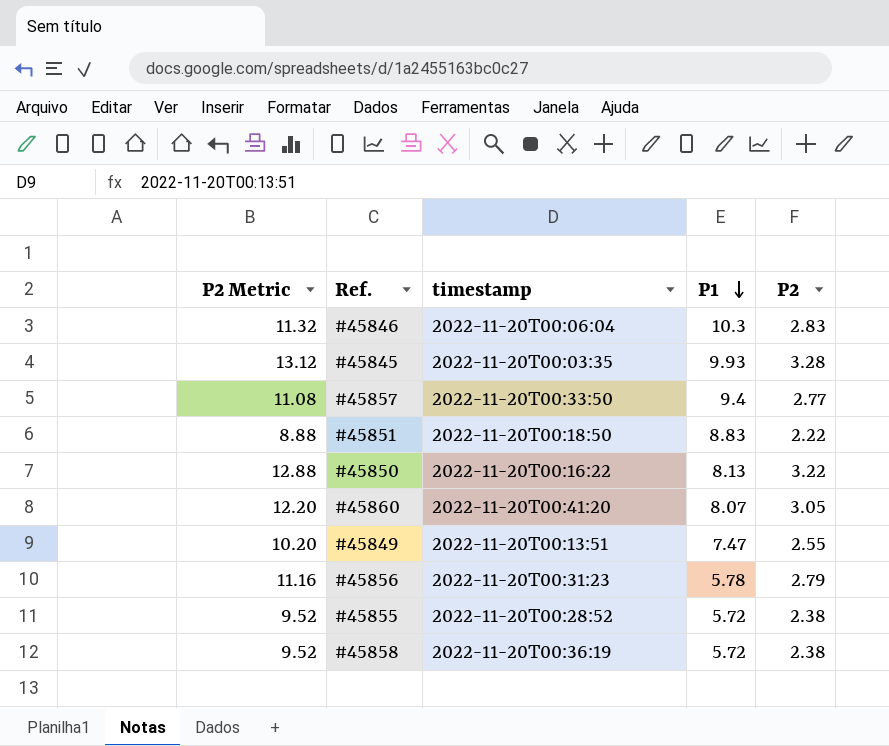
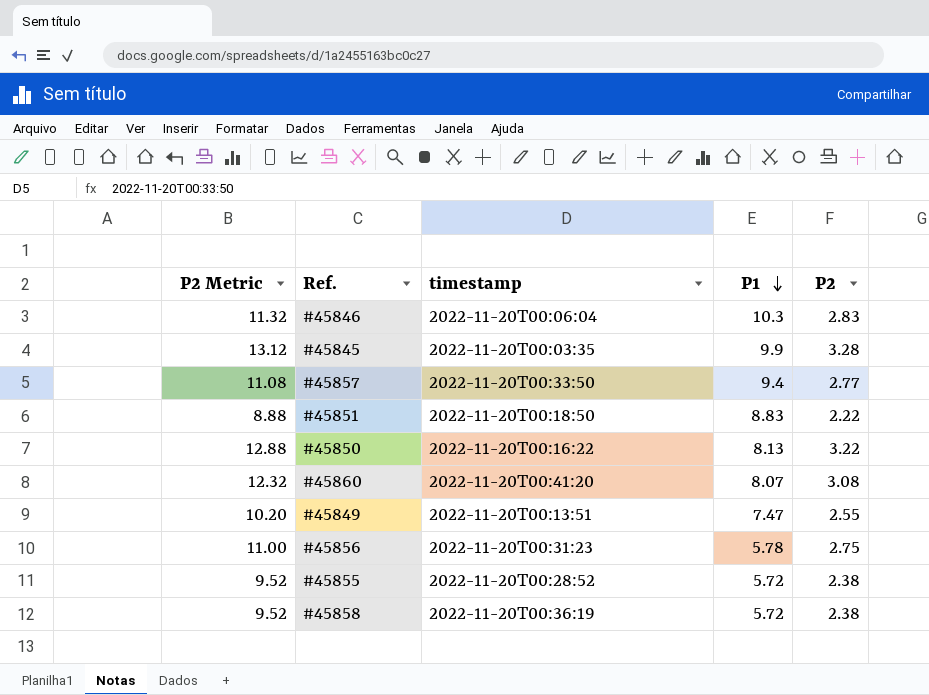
#45845 | P1: 9.93 -> 9.9
#45860 | P2 Metric: 12.20 -> 12.32
#45860 | P2: 3.05 -> 3.08
#45856 | P2 Metric: 11.16 -> 11.00
#45856 | P2: 2.79 -> 2.75

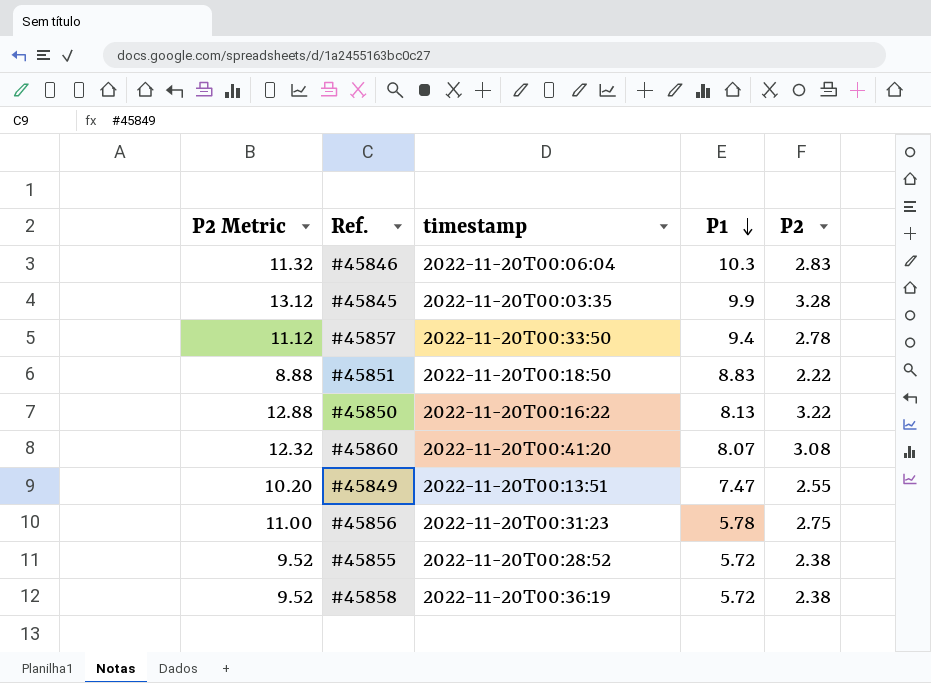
#45857 | P2 Metric: 11.08 -> 11.12
#45857 | P2: 2.77 -> 2.78

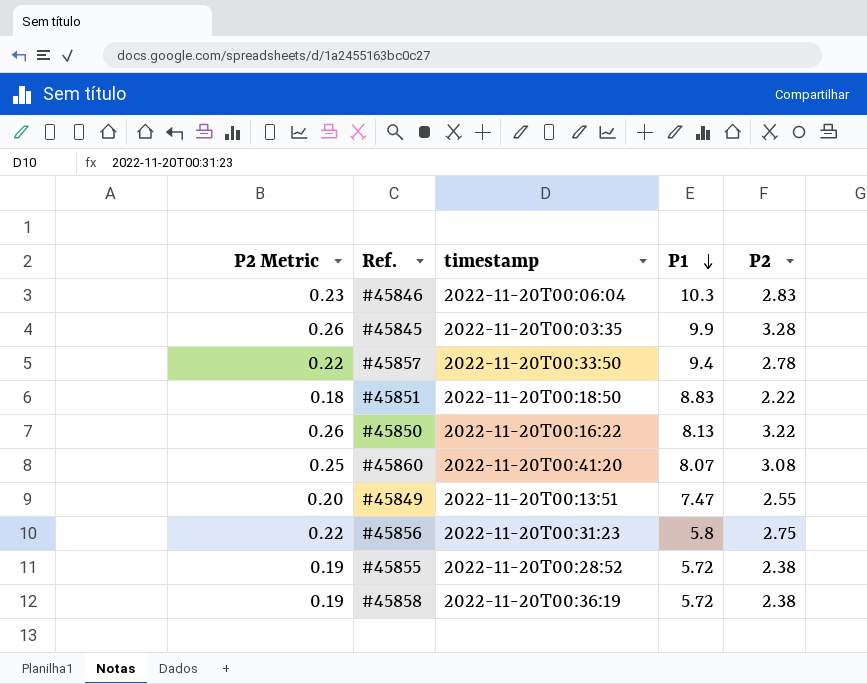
column P2 Metric | formula: [P2] * 4 -> [P2] * 0.08
#45856 | P1: 5.78 -> 5.8

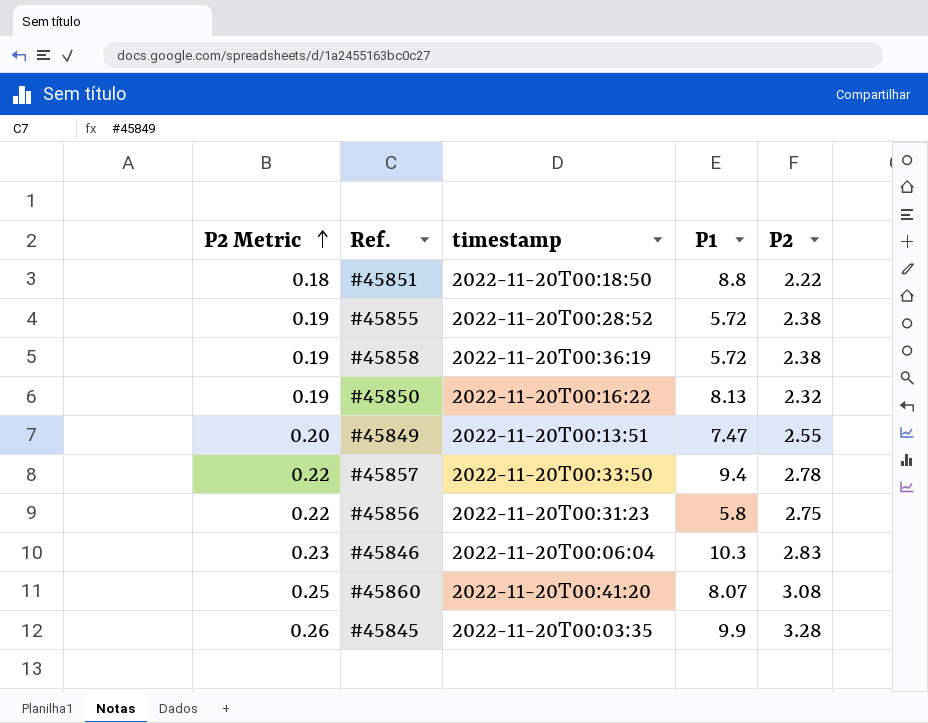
row order: P1 descending -> P2 Metric ascending
#45851 | P1: 8.83 -> 8.8
#45850 | P2 Metric: 0.26 -> 0.19
#45850 | P2: 3.22 -> 2.32

